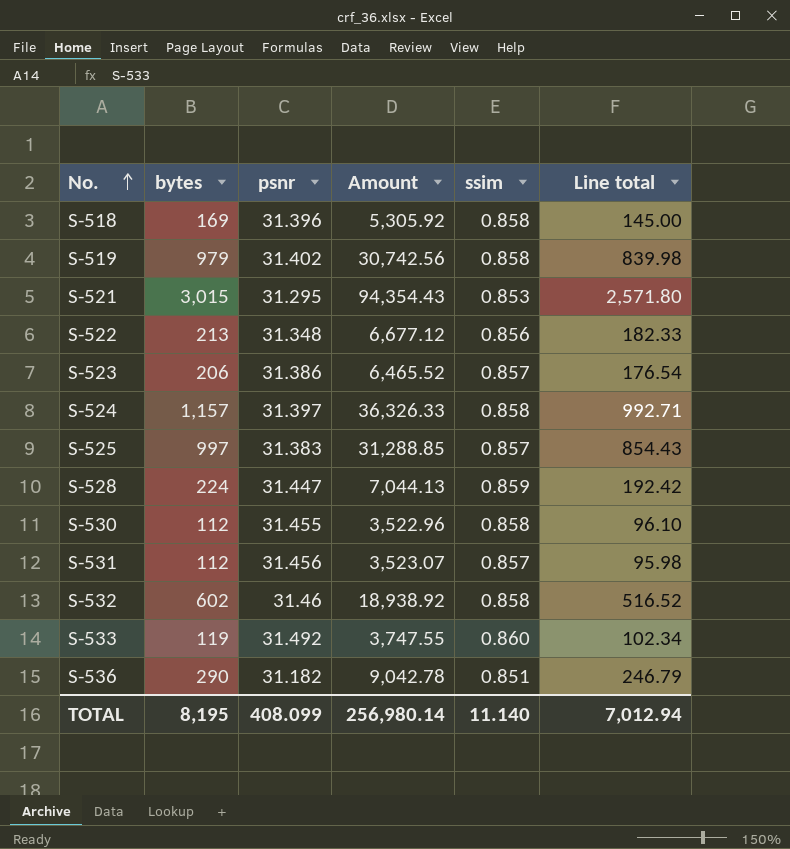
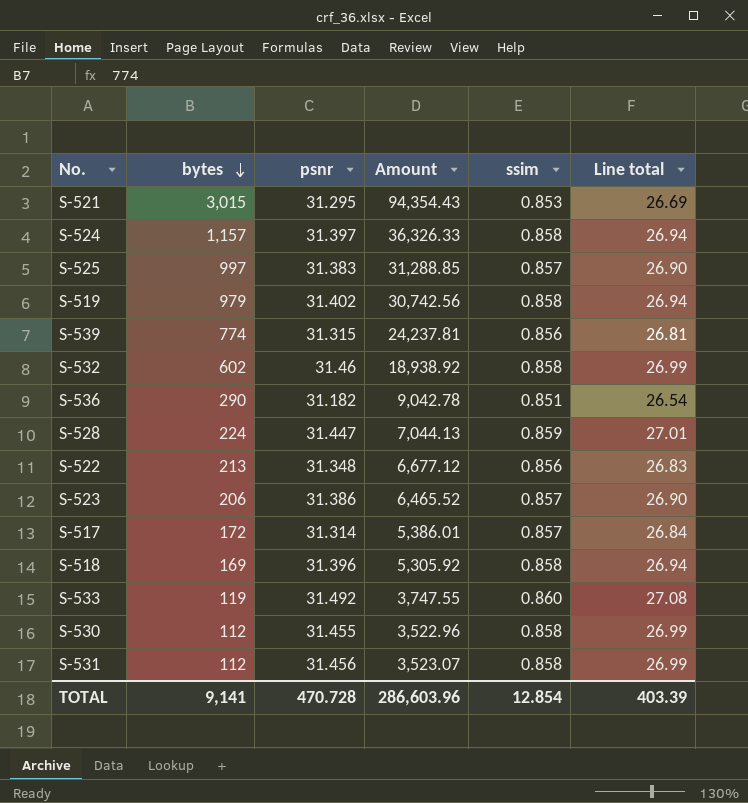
row order: No. ascending -> bytes descending
column Line total | formula: [bytes] * [ssim] -> [psnr] * [ssim]
row S-539: none -> 774 | 31.315 | 24,237.81 | 0.856 | 26.81
row S-517: none -> 172 | 31.314 | 5,386.01 | 0.857 | 26.84
S-531 | ssim: 0.857 -> 0.858
TOTAL | bytes: 8,195 -> 9,141
TOTAL | psnr: 408.099 -> 470.728
TOTAL | Amount: 256,980.14 -> 286,603.96
TOTAL | ssim: 11.140 -> 12.854
TOTAL | Line total: 7,012.94 -> 403.39

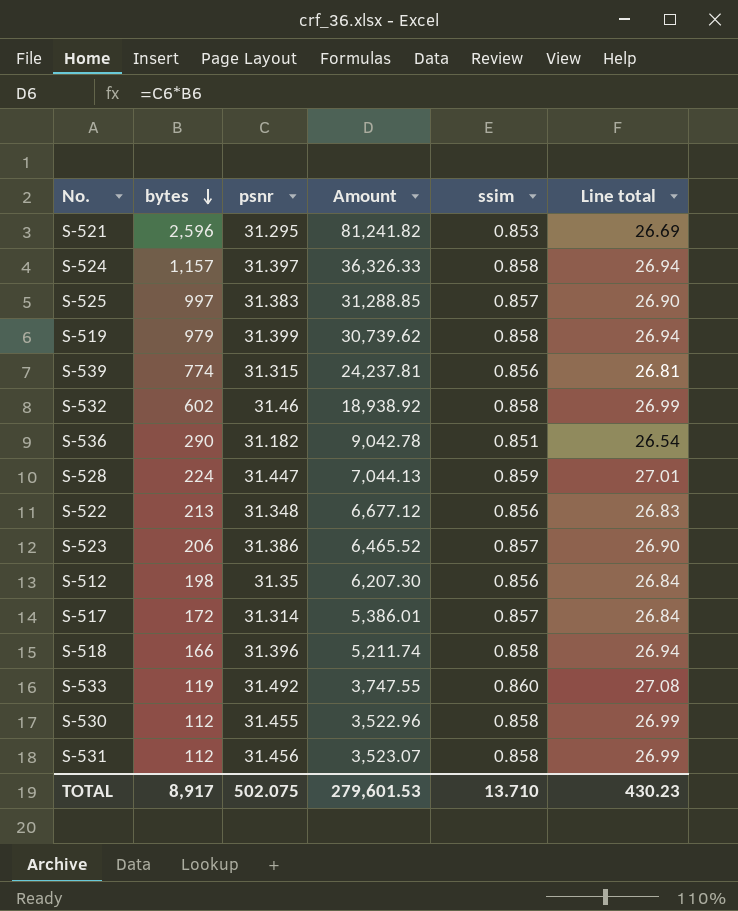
S-521 | bytes: 3,015 -> 2,596
S-521 | Amount: 94,354.43 -> 81,241.82
S-519 | psnr: 31.402 -> 31.399
S-519 | Amount: 30,742.56 -> 30,739.62
row S-512: none -> 198 | 31.35 | 6,207.30 | 0.856 | 26.84
S-518 | bytes: 169 -> 166
S-518 | Amount: 5,305.92 -> 5,211.74
TOTAL | bytes: 9,141 -> 8,917
TOTAL | psnr: 470.728 -> 502.075
TOTAL | Amount: 286,603.96 -> 279,601.53
TOTAL | ssim: 12.854 -> 13.710
TOTAL | Line total: 403.39 -> 430.23

